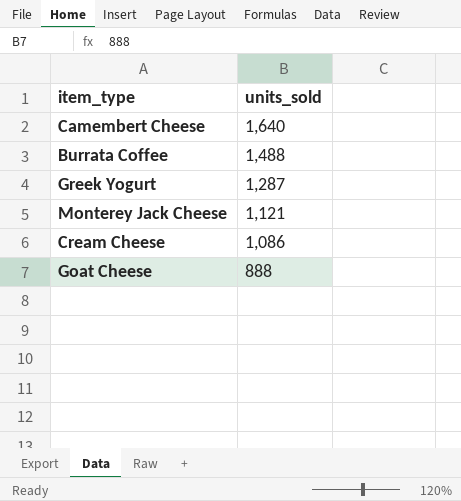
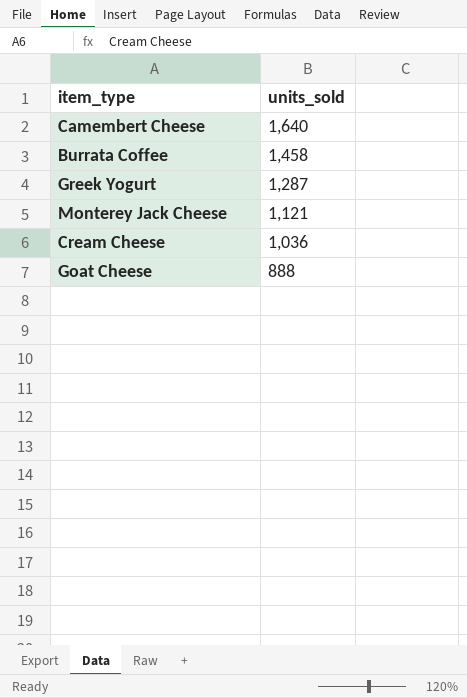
Burrata Coffee | units_sold: 1,488 -> 1,458
Cream Cheese | units_sold: 1,086 -> 1,036

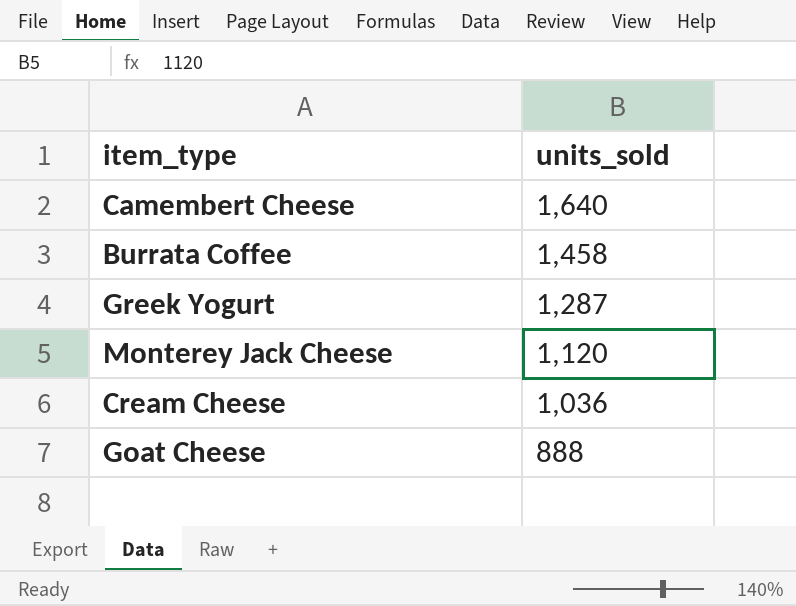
Monterey Jack Cheese | units_sold: 1,121 -> 1,120

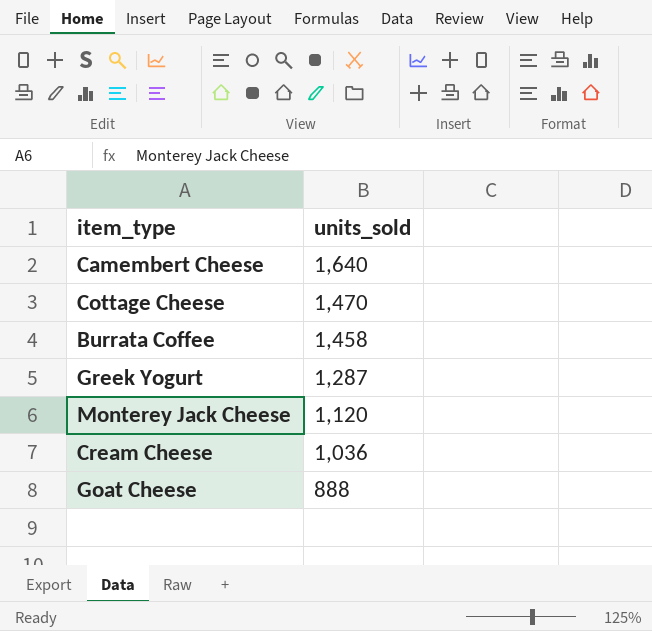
row Cottage Cheese: none -> 1,470

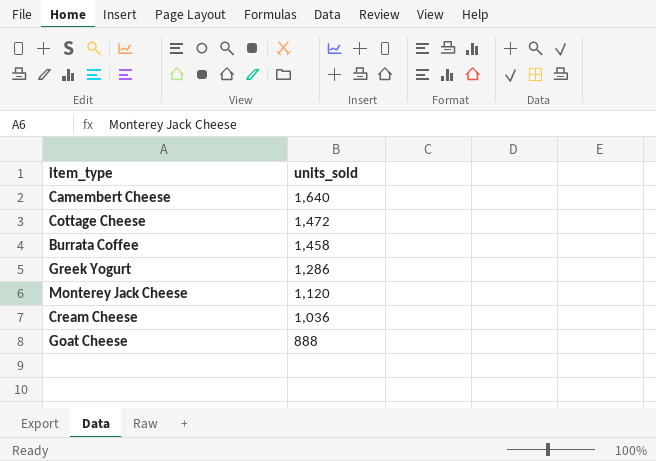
Cottage Cheese | units_sold: 1,470 -> 1,472
Greek Yogurt | units_sold: 1,287 -> 1,286

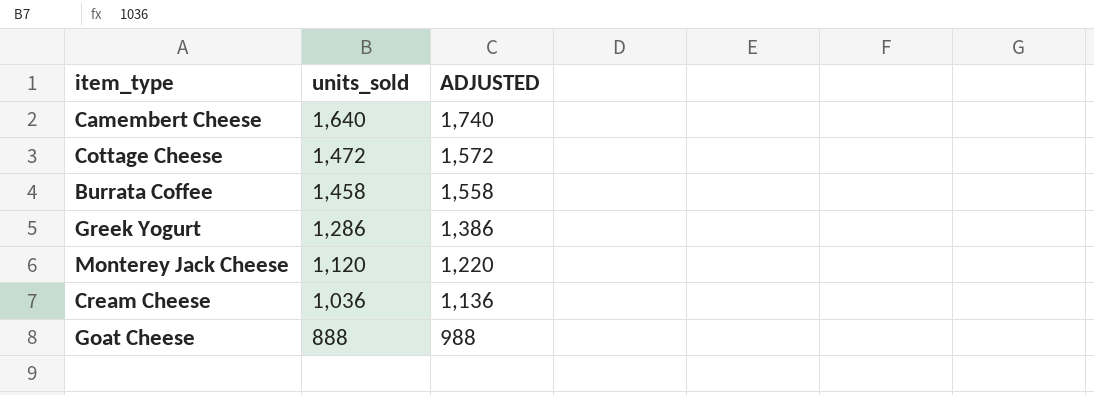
column ADJUSTED | formula: none -> [units_sold] + 100

